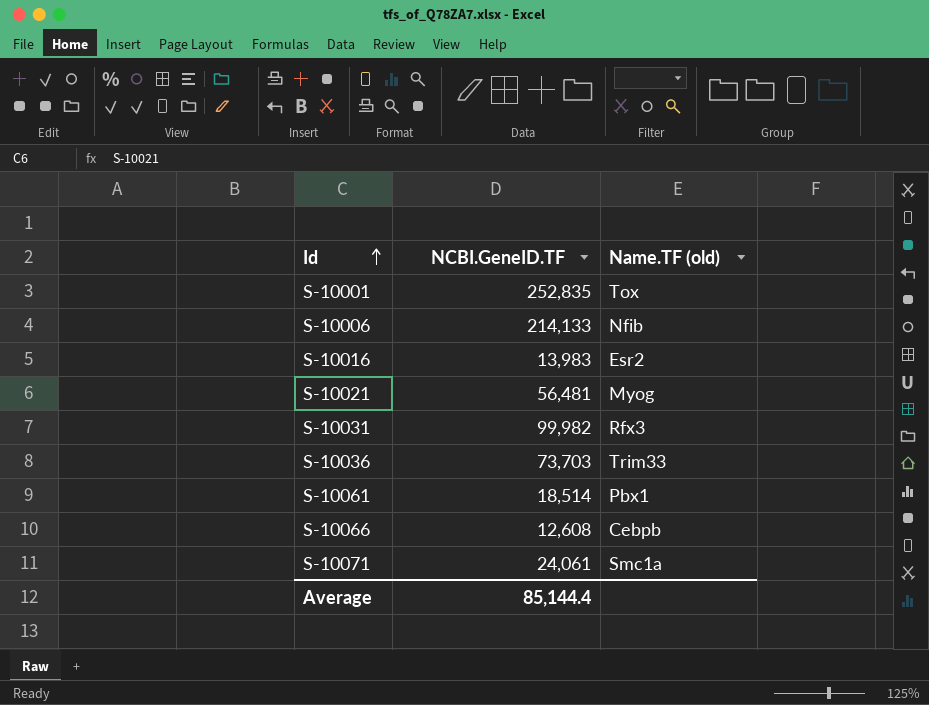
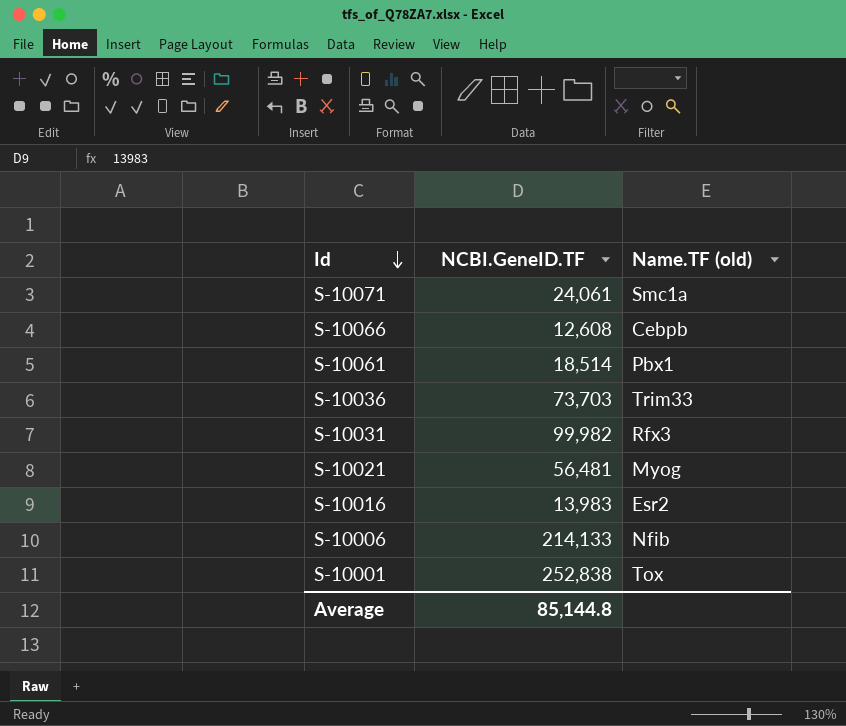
row order: Id ascending -> Id descending
S-10001 | NCBI.GeneID.TF: 252,835 -> 252,838
Average | NCBI.GeneID.TF: 85,144.4 -> 85,144.8

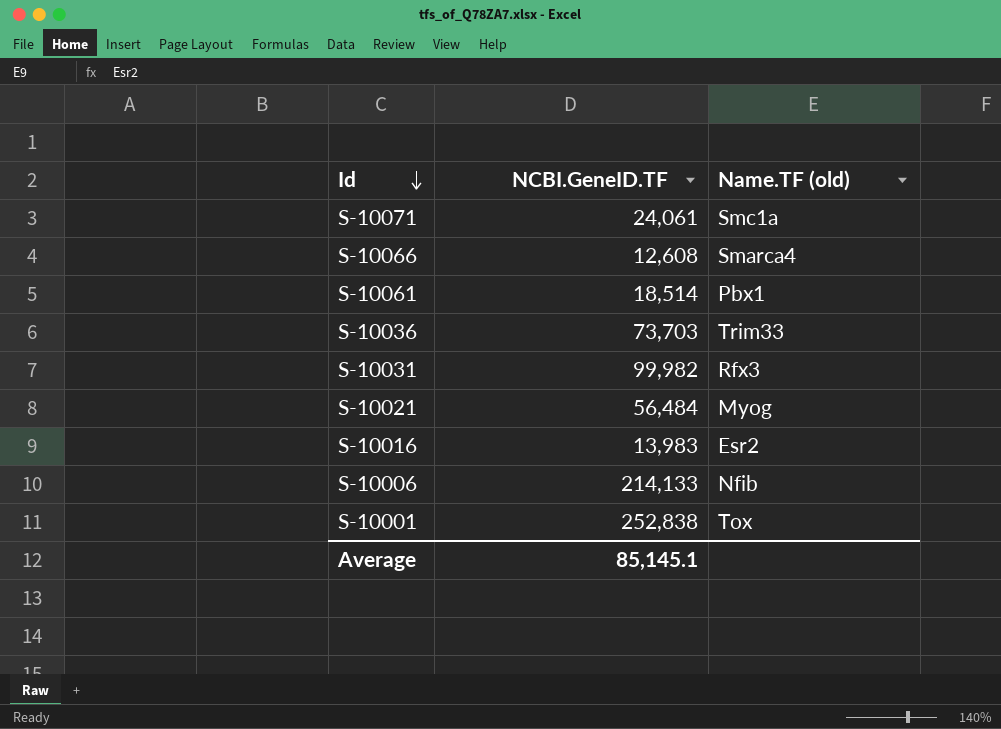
S-10066 | Name.TF (old): Cebpb -> Smarca4
S-10021 | NCBI.GeneID.TF: 56,481 -> 56,484
Average | NCBI.GeneID.TF: 85,144.8 -> 85,145.1

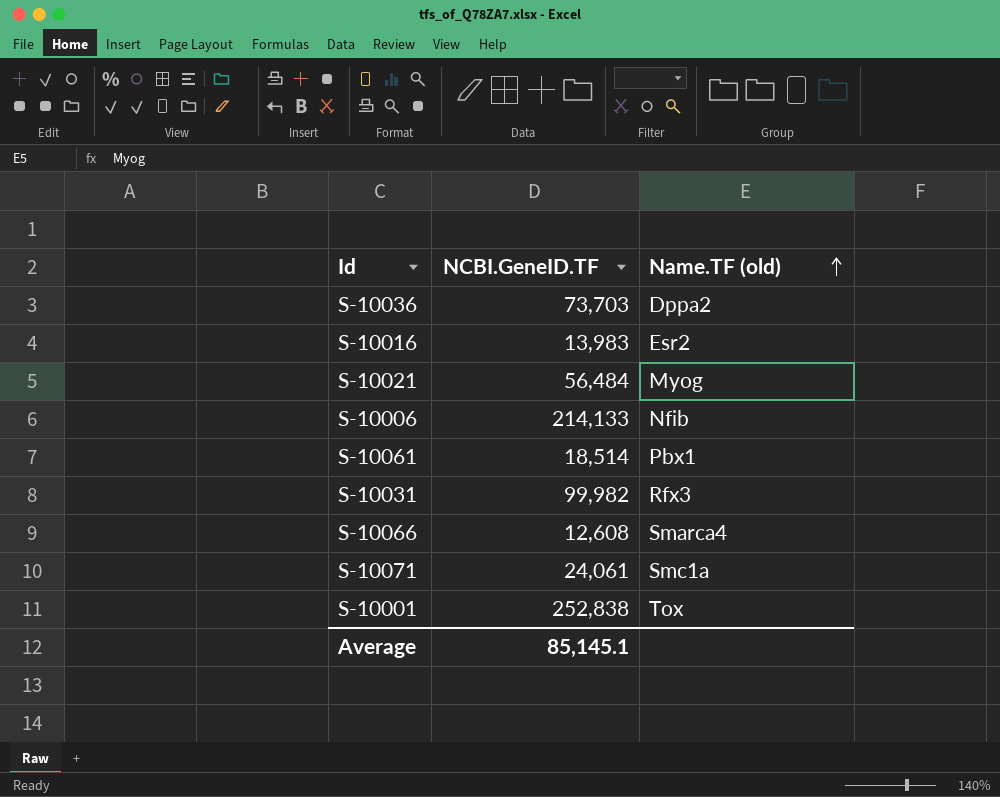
row order: Id descending -> Name.TF (old) ascending
S-10036 | Name.TF (old): Trim33 -> Dppa2

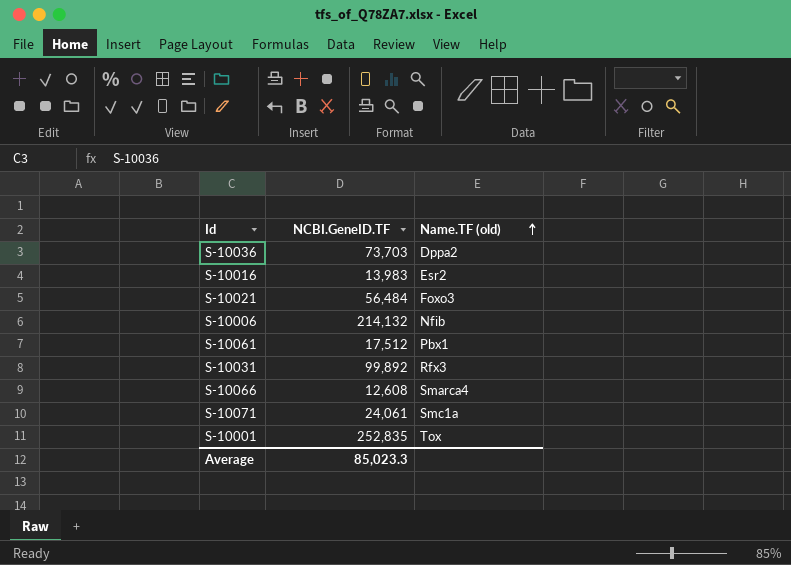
S-10021 | Name.TF (old): Myog -> Foxo3
S-10006 | NCBI.GeneID.TF: 214,133 -> 214,132
S-10061 | NCBI.GeneID.TF: 18,514 -> 17,512
S-10031 | NCBI.GeneID.TF: 99,982 -> 99,892
S-10001 | NCBI.GeneID.TF: 252,838 -> 252,835
Average | NCBI.GeneID.TF: 85,145.1 -> 85,023.3

